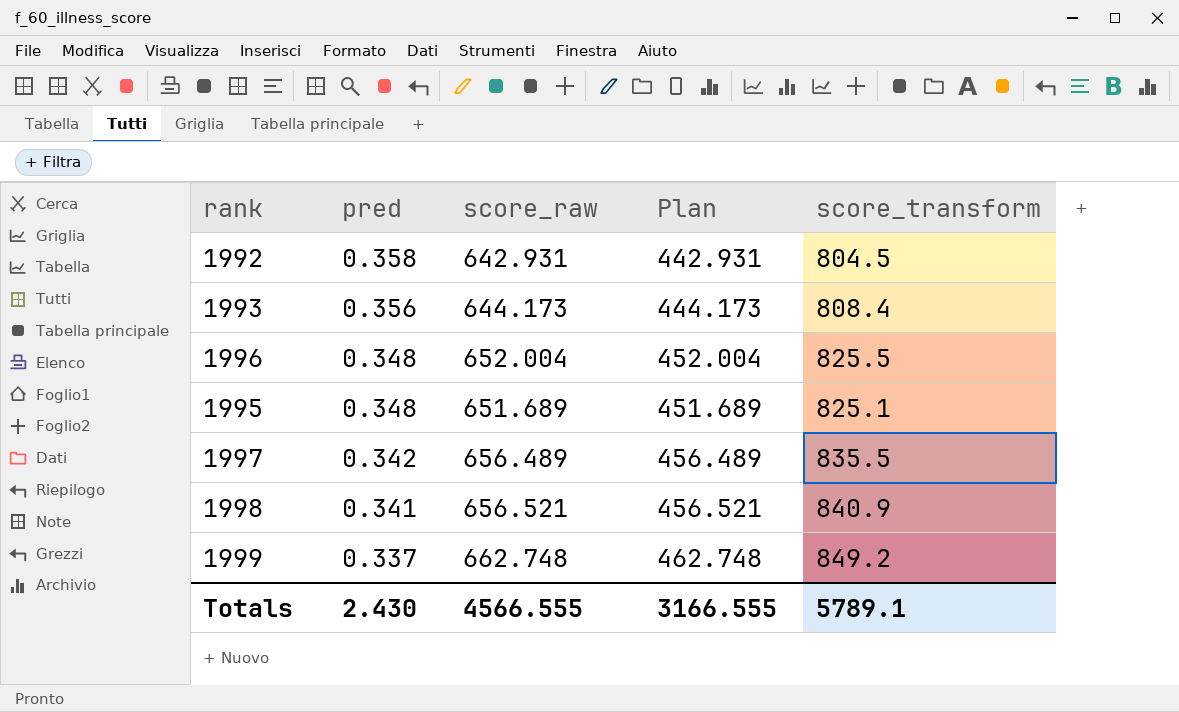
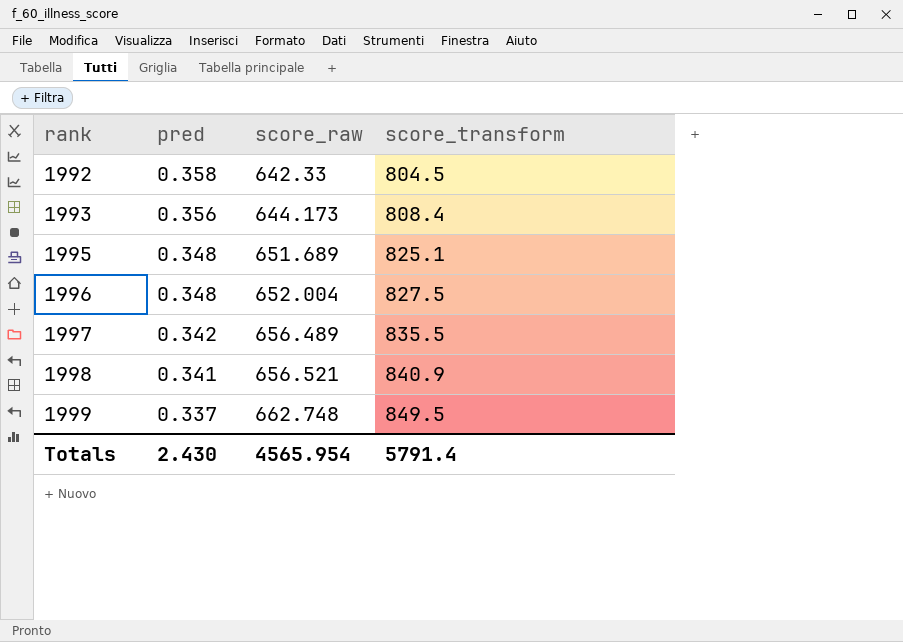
row order: pred descending -> rank ascending
column Plan | formula: [score_raw] - 200 -> none
1992 | score_raw: 642.931 -> 642.33
1996 | score_transform: 825.5 -> 827.5
1999 | score_transform: 849.2 -> 849.5
Totals | score_raw: 4566.555 -> 4565.954
Totals | score_transform: 5789.1 -> 5791.4

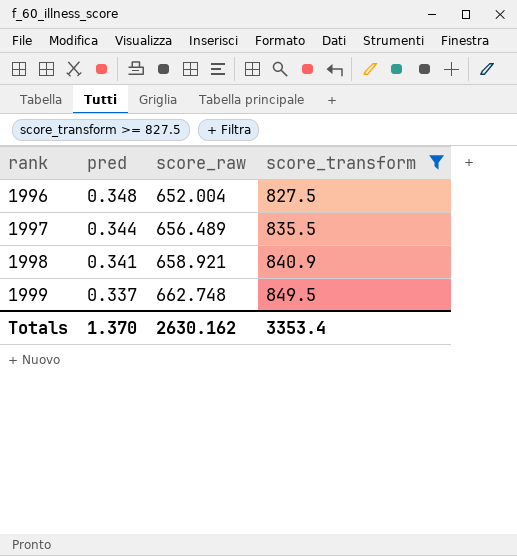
filter: none -> score_transform >= 827.5
1997 | pred: 0.342 -> 0.344
1998 | score_raw: 656.521 -> 658.921
Totals | pred: 2.430 -> 1.370
Totals | score_raw: 4565.954 -> 2630.162
Totals | score_transform: 5791.4 -> 3353.4

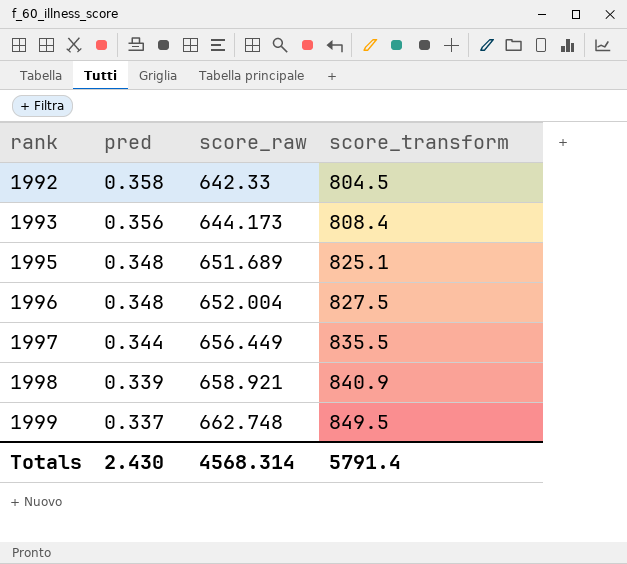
filter: score_transform >= 827.5 -> none
1997 | score_raw: 656.489 -> 656.449
1998 | pred: 0.341 -> 0.339
Totals | pred: 1.370 -> 2.430
Totals | score_raw: 2630.162 -> 4568.314
Totals | score_transform: 3353.4 -> 5791.4

